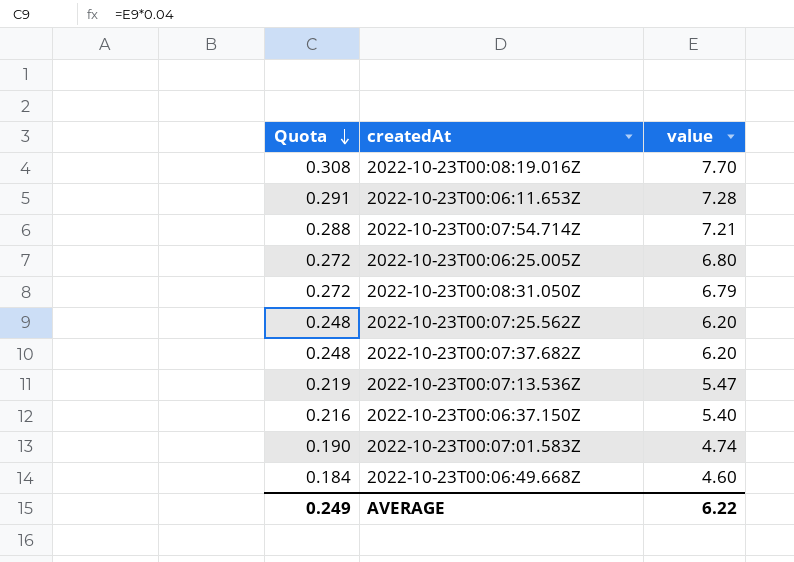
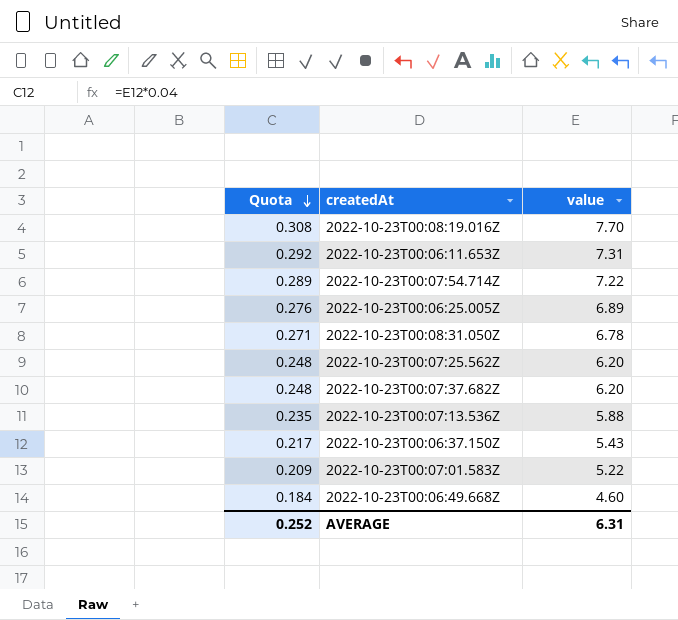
2022-10-23T00:06:11.653Z | Quota: 0.291 -> 0.292
2022-10-23T00:06:11.653Z | value: 7.28 -> 7.31
2022-10-23T00:07:54.714Z | Quota: 0.288 -> 0.289
2022-10-23T00:07:54.714Z | value: 7.21 -> 7.22
2022-10-23T00:06:25.005Z | Quota: 0.272 -> 0.276
2022-10-23T00:06:25.005Z | value: 6.80 -> 6.89
2022-10-23T00:08:31.050Z | Quota: 0.272 -> 0.271
2022-10-23T00:08:31.050Z | value: 6.79 -> 6.78
2022-10-23T00:07:13.536Z | Quota: 0.219 -> 0.235
2022-10-23T00:07:13.536Z | value: 5.47 -> 5.88
2022-10-23T00:06:37.150Z | Quota: 0.216 -> 0.217
2022-10-23T00:06:37.150Z | value: 5.40 -> 5.43
2022-10-23T00:07:01.583Z | Quota: 0.190 -> 0.209
2022-10-23T00:07:01.583Z | value: 4.74 -> 5.22
AVERAGE | Quota: 0.249 -> 0.252
AVERAGE | value: 6.22 -> 6.31

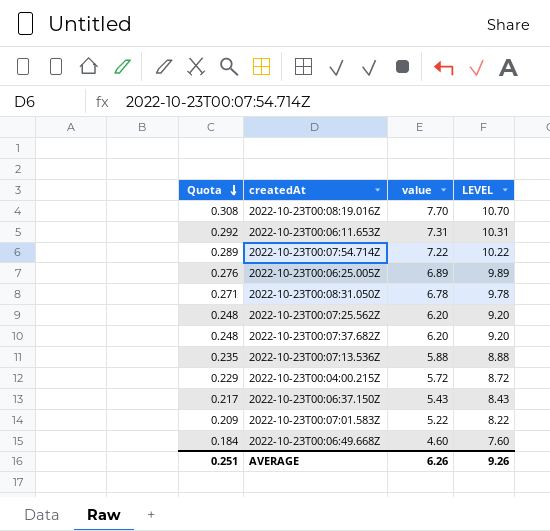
column LEVEL | formula: none -> [value] + 3
row 2022-10-23T00:04:00.215Z: none -> 0.229 | 5.72 | 8.72
AVERAGE | Quota: 0.252 -> 0.251
AVERAGE | value: 6.31 -> 6.26

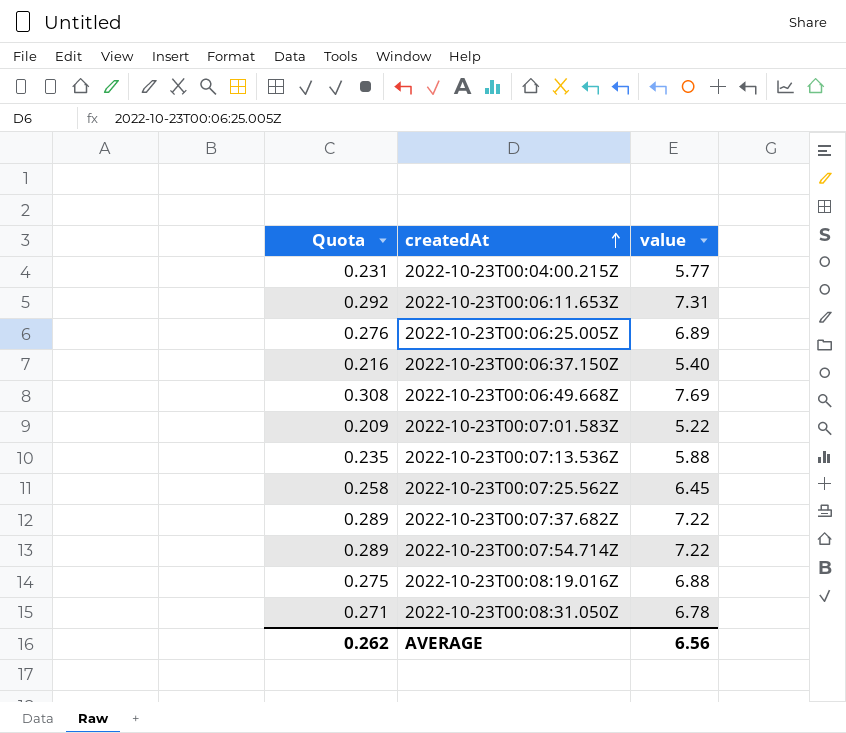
row order: Quota descending -> createdAt ascending
column LEVEL | formula: [value] + 3 -> none
2022-10-23T00:04:00.215Z | Quota: 0.229 -> 0.231
2022-10-23T00:04:00.215Z | value: 5.72 -> 5.77
2022-10-23T00:06:37.150Z | Quota: 0.217 -> 0.216
2022-10-23T00:06:37.150Z | value: 5.43 -> 5.40
2022-10-23T00:06:49.668Z | Quota: 0.184 -> 0.308
2022-10-23T00:06:49.668Z | value: 4.60 -> 7.69
2022-10-23T00:07:25.562Z | Quota: 0.248 -> 0.258
2022-10-23T00:07:25.562Z | value: 6.20 -> 6.45
2022-10-23T00:07:37.682Z | Quota: 0.248 -> 0.289
2022-10-23T00:07:37.682Z | value: 6.20 -> 7.22
2022-10-23T00:08:19.016Z | Quota: 0.308 -> 0.275
2022-10-23T00:08:19.016Z | value: 7.70 -> 6.88
AVERAGE | Quota: 0.251 -> 0.262
AVERAGE | value: 6.26 -> 6.56

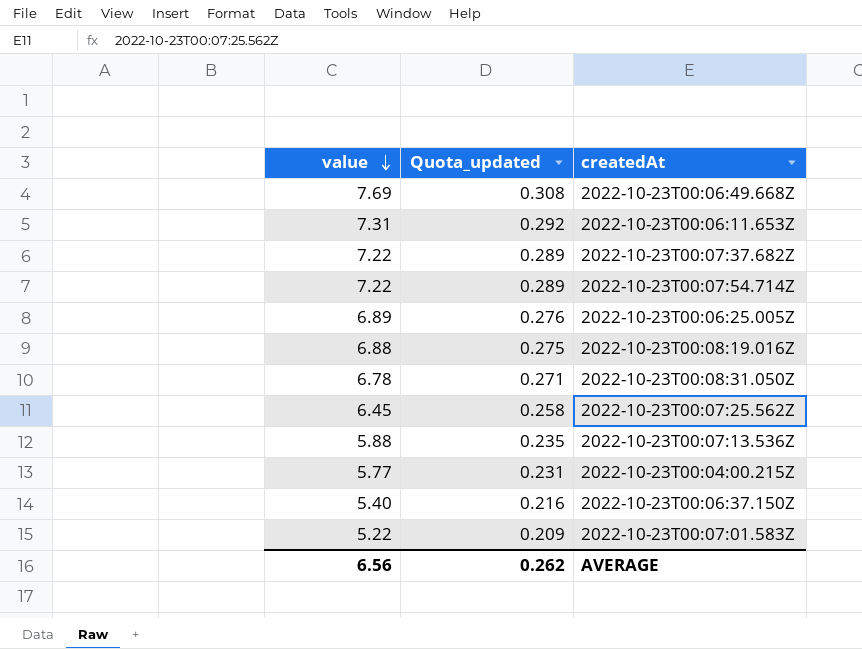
row order: createdAt ascending -> value descending
column value | position: 3 -> 1
column name: Quota -> Quota_updated

